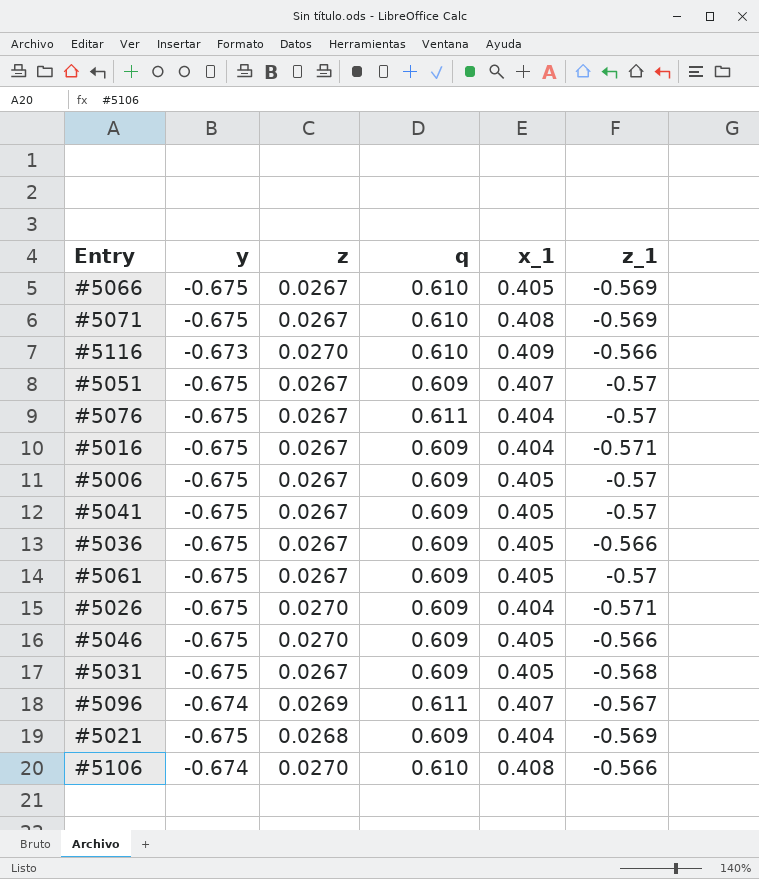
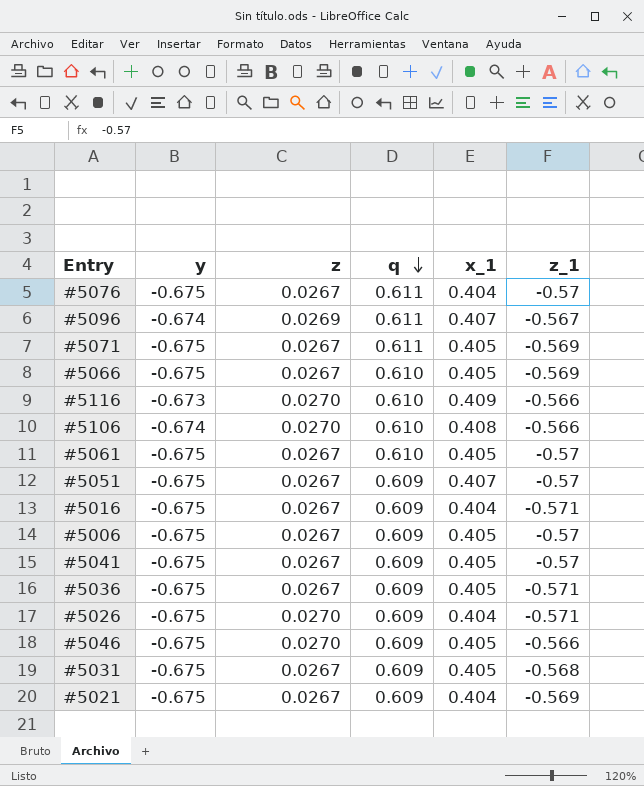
row order: none -> q descending
#5071 | q: 0.610 -> 0.611
#5071 | x_1: 0.408 -> 0.405
#5061 | q: 0.609 -> 0.610
#5036 | z_1: -0.566 -> -0.571
#5021 | z: 0.0268 -> 0.0267

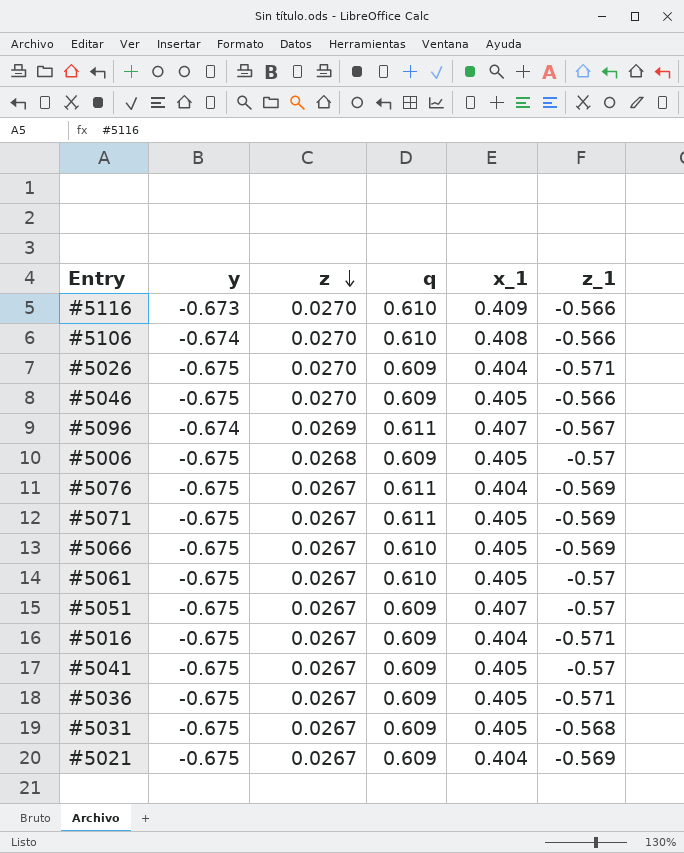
row order: q descending -> z descending
#5006 | z: 0.0267 -> 0.0268
#5076 | z_1: -0.57 -> -0.569

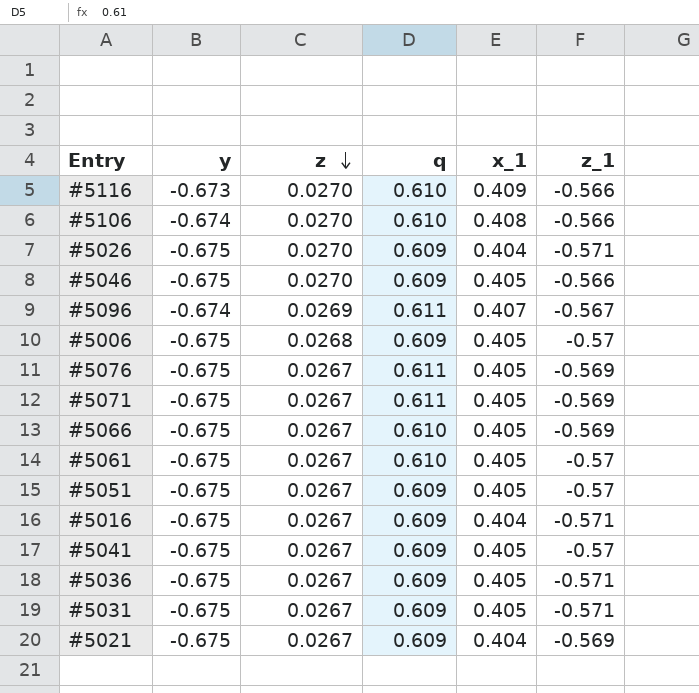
#5076 | x_1: 0.404 -> 0.405
#5051 | x_1: 0.407 -> 0.405
#5031 | z_1: -0.568 -> -0.571

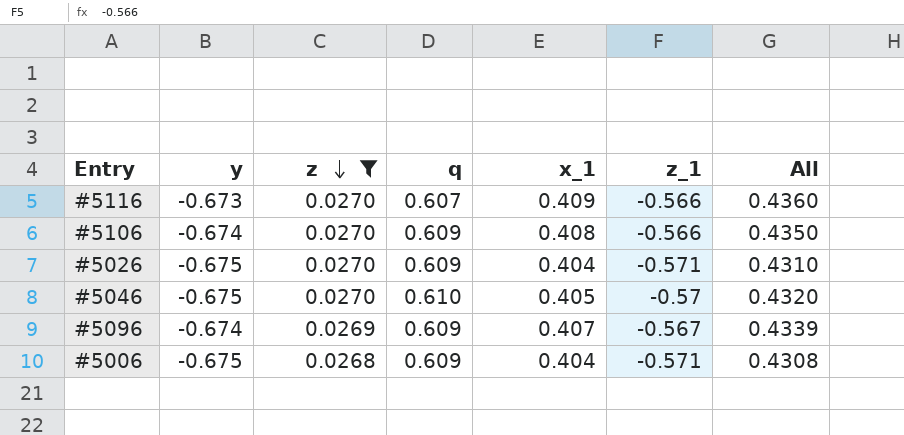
filter: none -> z != 0.0267
column All | formula: none -> [z] + [x_1]
#5116 | q: 0.610 -> 0.607
#5106 | q: 0.610 -> 0.609
#5046 | q: 0.609 -> 0.610
#5046 | z_1: -0.566 -> -0.57
#5096 | q: 0.611 -> 0.609
#5006 | x_1: 0.405 -> 0.404
#5006 | z_1: -0.57 -> -0.571

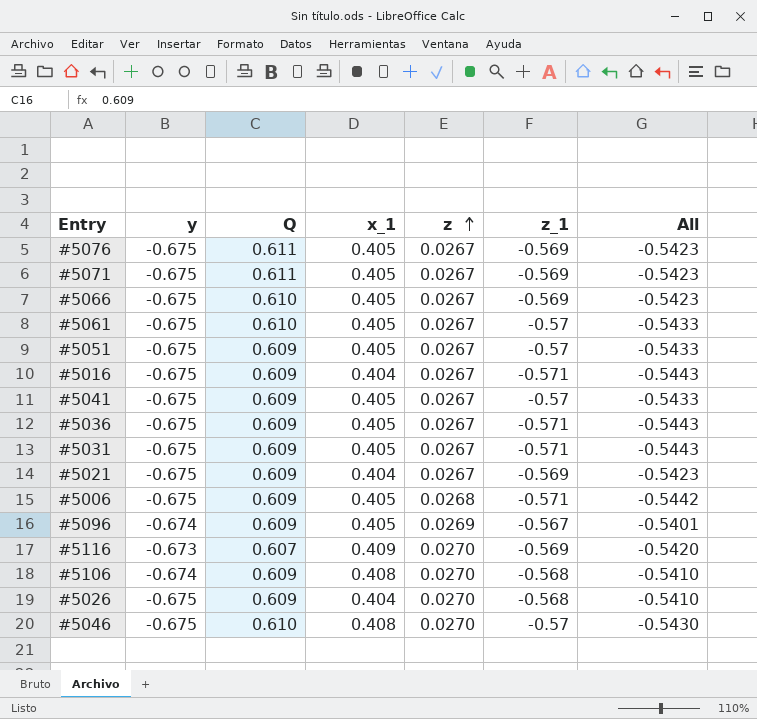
filter: z != 0.0267 -> none
row order: z descending -> z ascending
column name: q -> Q
column z | position: 3 -> 5
column All | formula: [z] + [x_1] -> [z] + [z_1]
#5006 | x_1: 0.404 -> 0.405
#5096 | x_1: 0.407 -> 0.405
#5116 | z_1: -0.566 -> -0.569
#5106 | z_1: -0.566 -> -0.568
#5026 | z_1: -0.571 -> -0.568
#5046 | x_1: 0.405 -> 0.408

